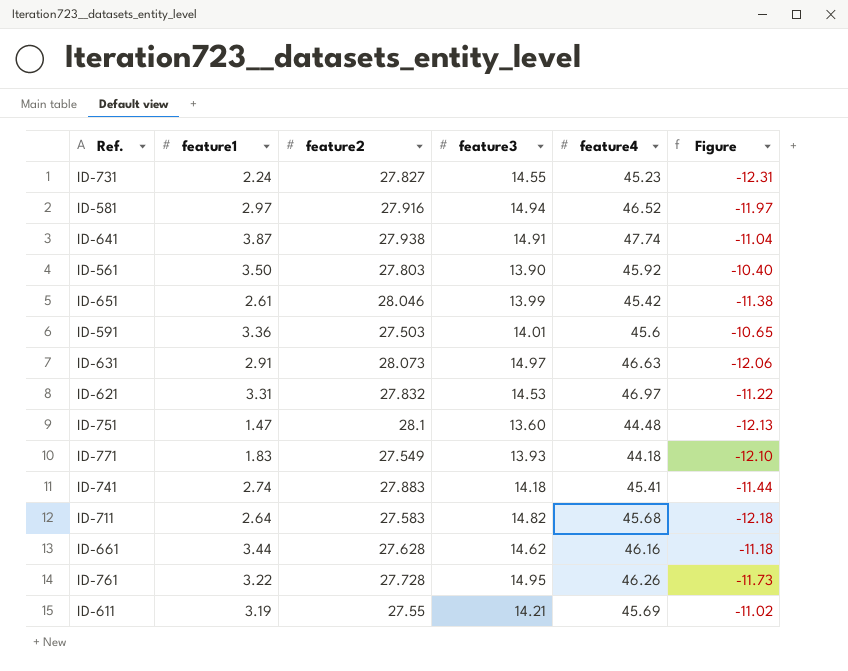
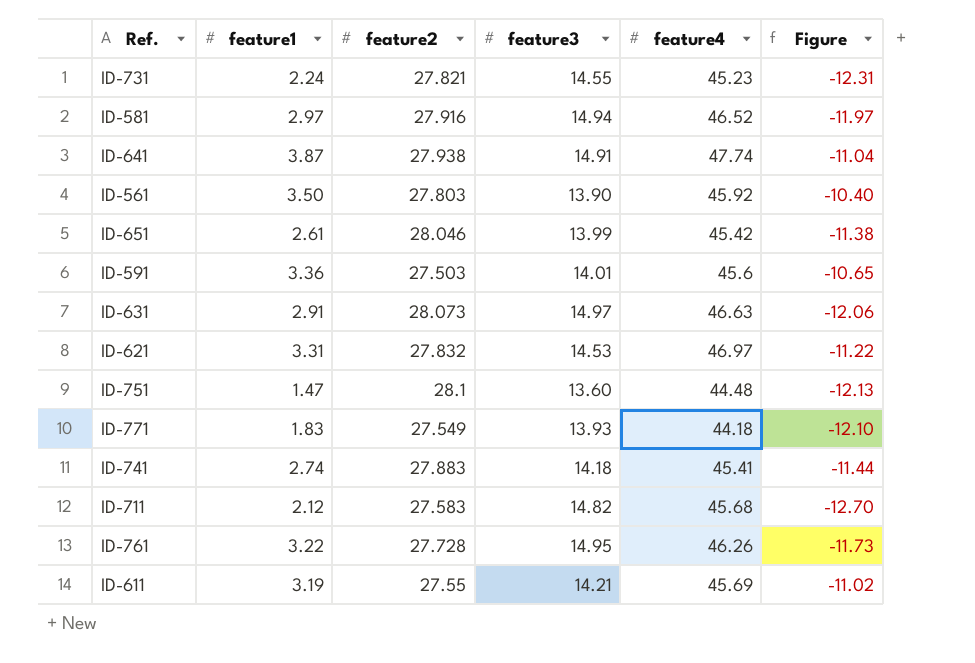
row ID-661: 3.44 | 27.628 | 14.62 | 46.16 | -11.18 -> none
ID-731 | feature2: 27.827 -> 27.821
ID-711 | feature1: 2.64 -> 2.12
ID-711 | Figure: -12.18 -> -12.70

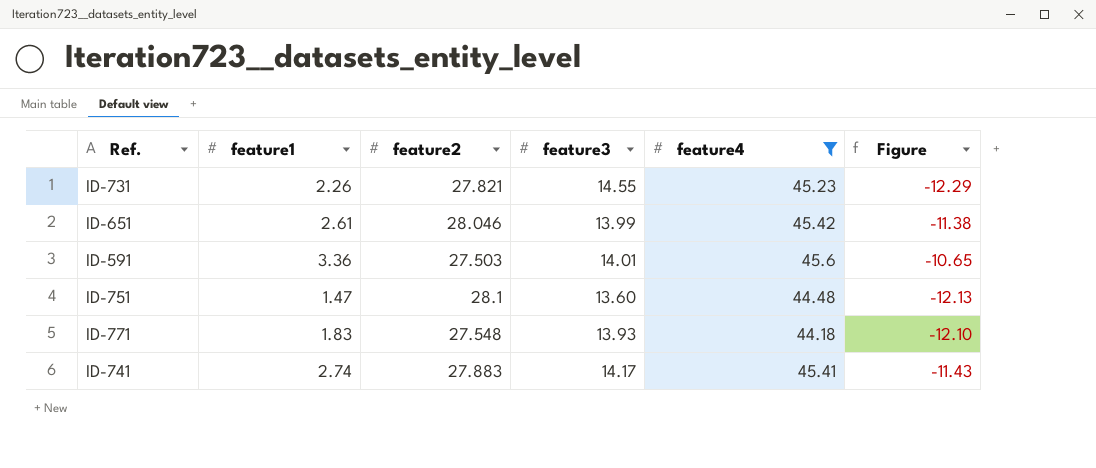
filter: none -> feature4 <= 45.6
ID-731 | feature1: 2.24 -> 2.26
ID-731 | Figure: -12.31 -> -12.29
ID-771 | feature2: 27.549 -> 27.548
ID-741 | feature3: 14.18 -> 14.17
ID-741 | Figure: -11.44 -> -11.43

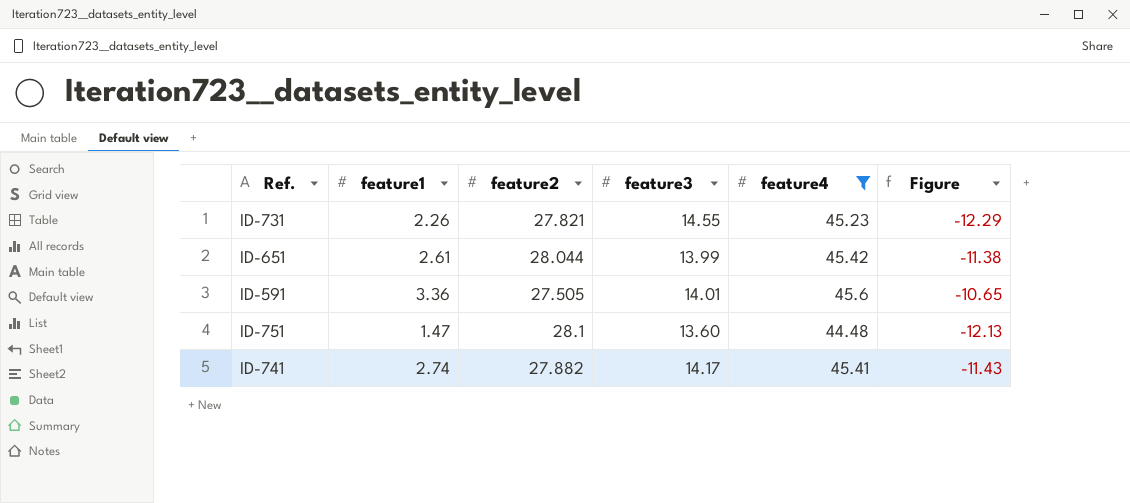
row ID-771: 1.83 | 27.548 | 13.93 | 44.18 | -12.10 -> none
ID-651 | feature2: 28.046 -> 28.044
ID-591 | feature2: 27.503 -> 27.505
ID-741 | feature2: 27.883 -> 27.882

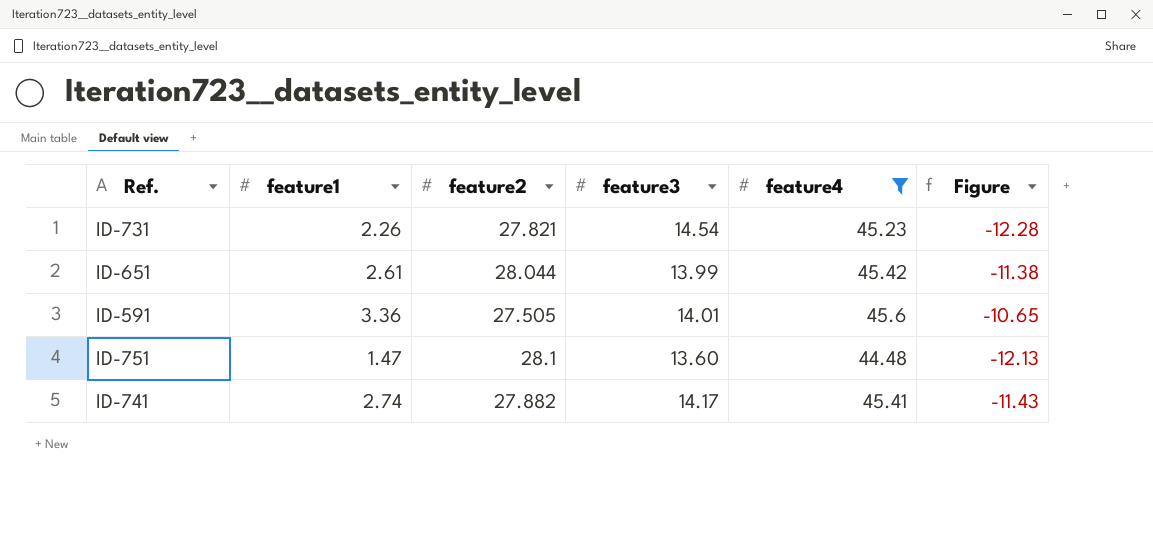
ID-731 | feature3: 14.55 -> 14.54
ID-731 | Figure: -12.29 -> -12.28

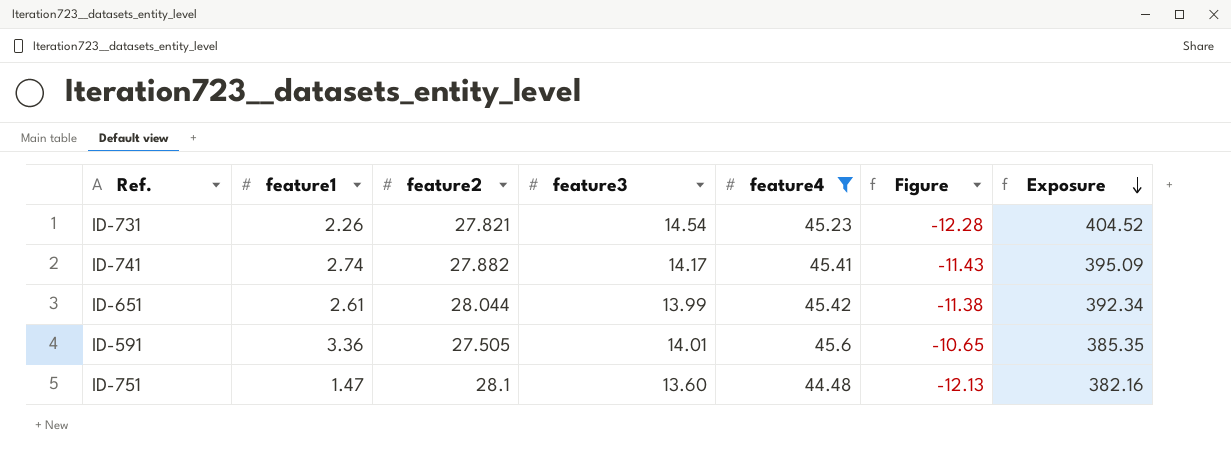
row order: none -> Exposure descending
column Exposure | formula: none -> [feature2] * [feature3]

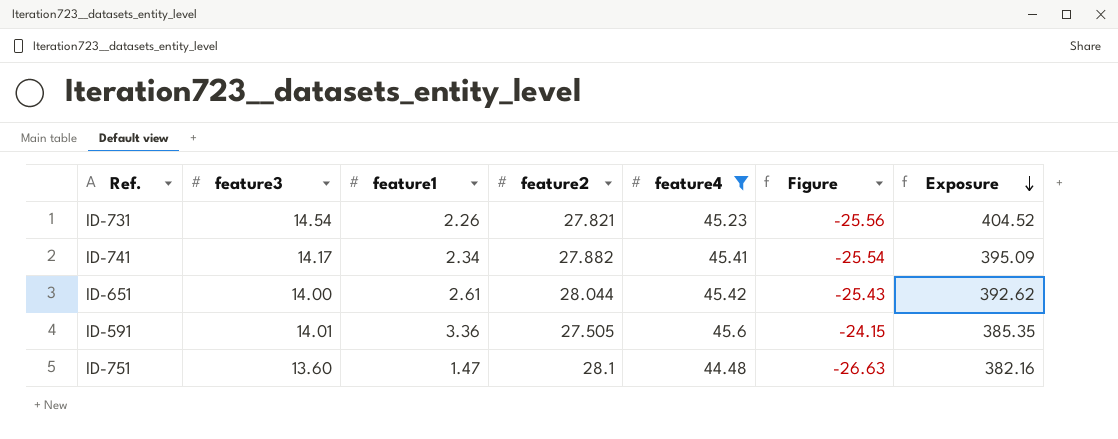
column feature3 | position: 4 -> 2
column Figure | formula: [feature1] - [feature3] -> [feature1] - [feature2]
ID-741 | feature1: 2.74 -> 2.34
ID-651 | feature3: 13.99 -> 14.00
ID-651 | Exposure: 392.34 -> 392.62

